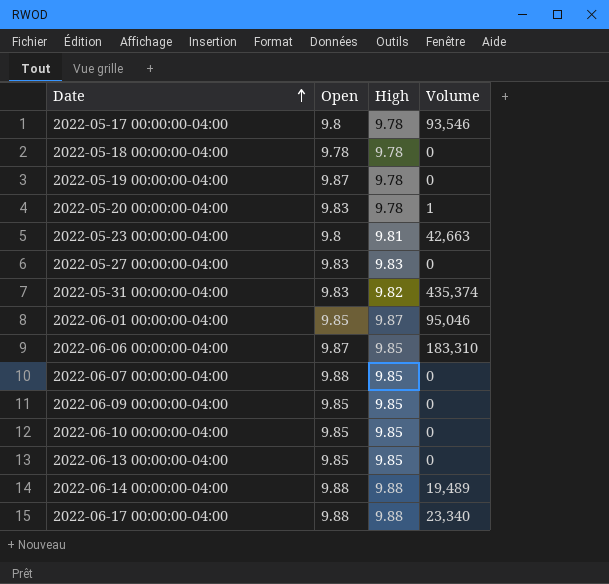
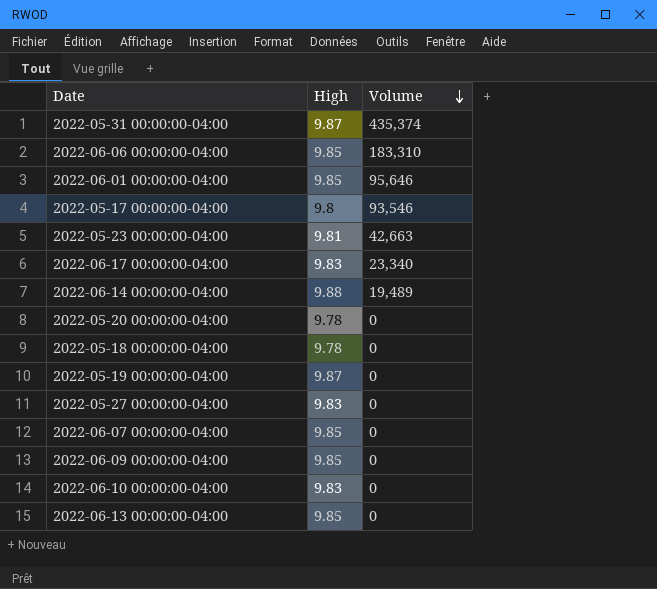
row order: Date ascending -> Volume descending
column Open | position: 2 -> none
2022-05-31 00:00:00-04:00 | High: 9.82 -> 9.87
2022-06-01 00:00:00-04:00 | High: 9.87 -> 9.85
2022-06-01 00:00:00-04:00 | Volume: 95,046 -> 95,646
2022-05-17 00:00:00-04:00 | High: 9.78 -> 9.8
2022-06-17 00:00:00-04:00 | High: 9.88 -> 9.83
2022-05-20 00:00:00-04:00 | Volume: 1 -> 0
2022-05-19 00:00:00-04:00 | High: 9.78 -> 9.87
2022-06-10 00:00:00-04:00 | High: 9.85 -> 9.83

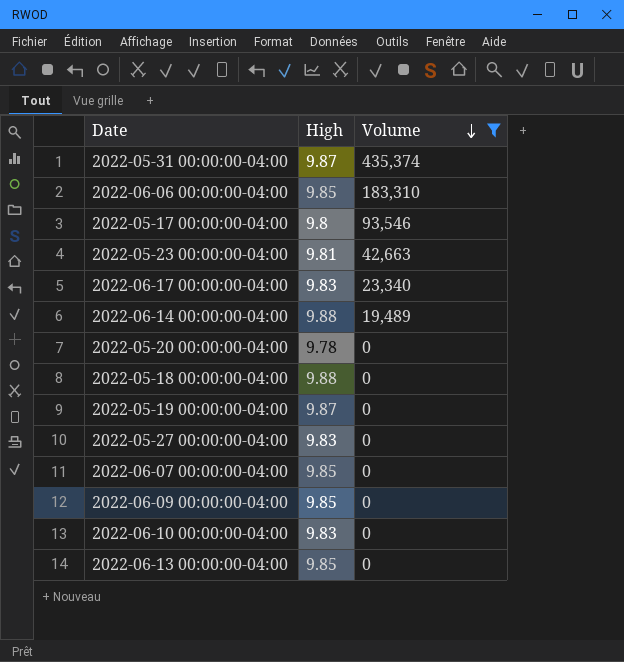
filter: none -> Volume != 95,646
2022-05-18 00:00:00-04:00 | High: 9.78 -> 9.88

